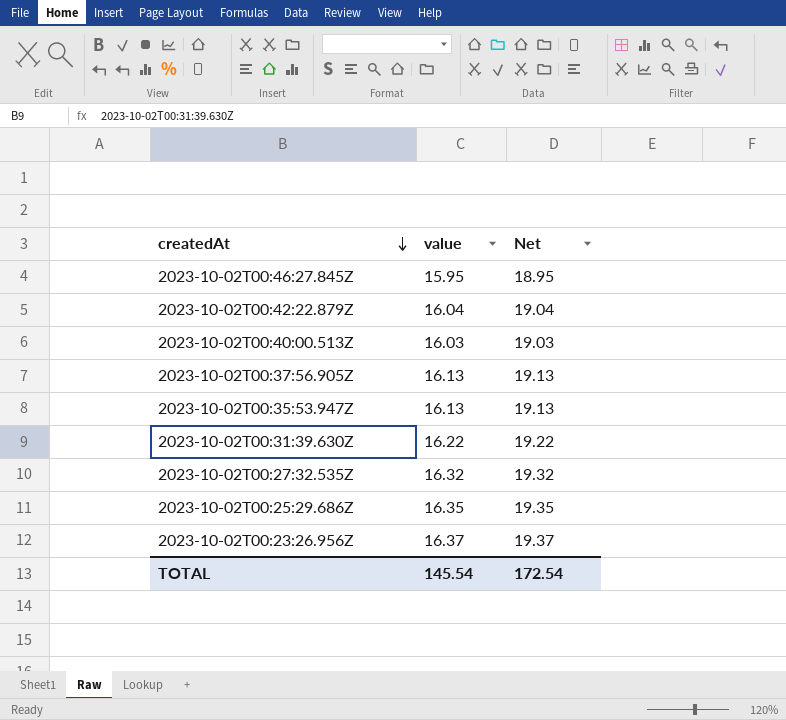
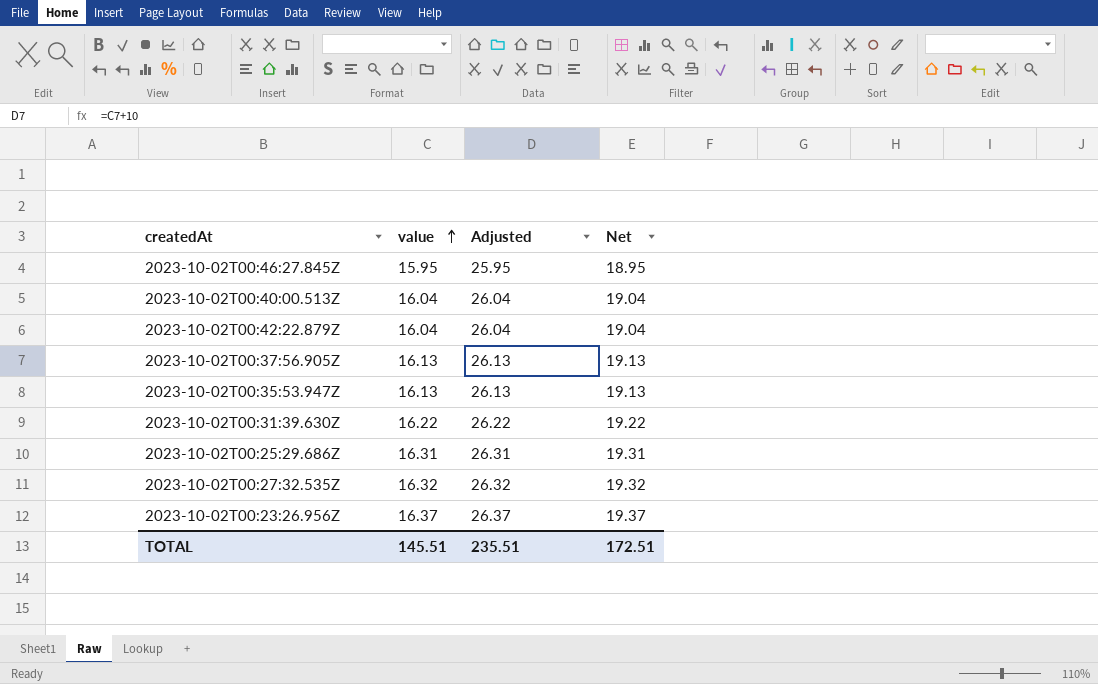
row order: createdAt descending -> value ascending
column Adjusted | formula: none -> [value] + 10
2023-10-02T00:40:00.513Z | value: 16.03 -> 16.04
2023-10-02T00:40:00.513Z | Net: 19.03 -> 19.04
2023-10-02T00:25:29.686Z | value: 16.35 -> 16.31
2023-10-02T00:25:29.686Z | Net: 19.35 -> 19.31
TOTAL | value: 145.54 -> 145.51
TOTAL | Net: 172.54 -> 172.51

